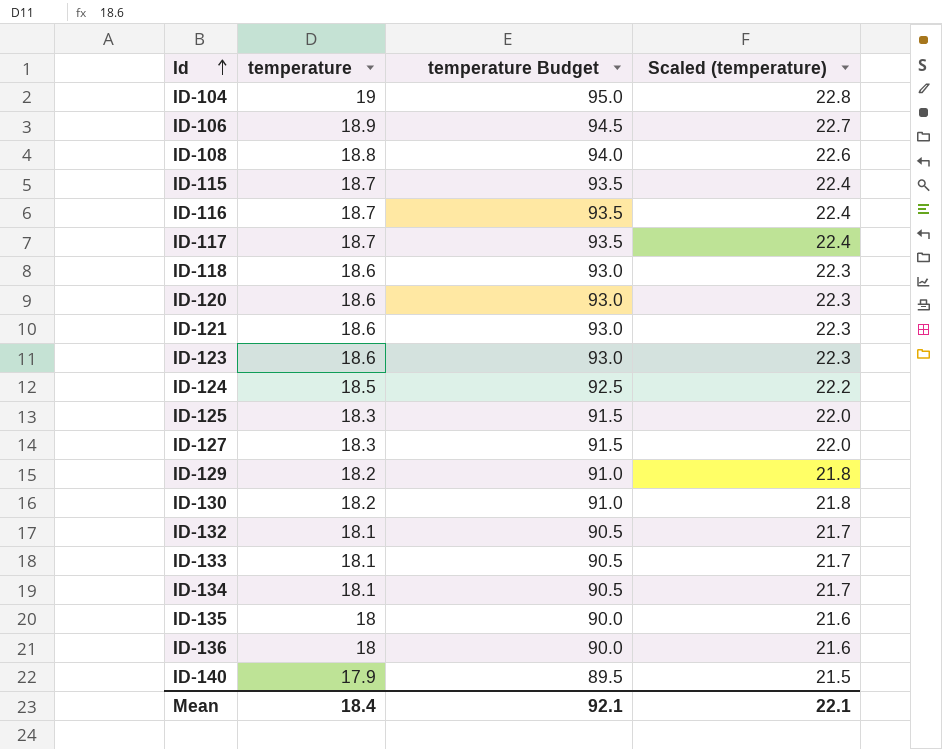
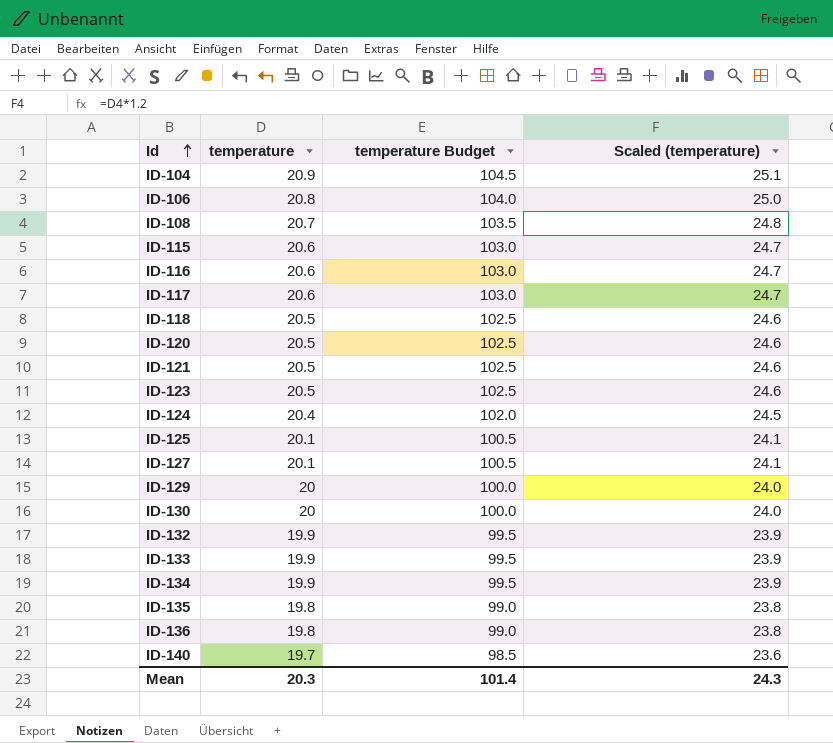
ID-104 | temperature: 19 -> 20.9
ID-104 | temperature Budget: 95.0 -> 104.5
ID-104 | Scaled (temperature): 22.8 -> 25.1
ID-106 | temperature: 18.9 -> 20.8
ID-106 | temperature Budget: 94.5 -> 104.0
ID-106 | Scaled (temperature): 22.7 -> 25.0
ID-108 | temperature: 18.8 -> 20.7
ID-108 | temperature Budget: 94.0 -> 103.5
ID-108 | Scaled (temperature): 22.6 -> 24.8
ID-115 | temperature: 18.7 -> 20.6
ID-115 | temperature Budget: 93.5 -> 103.0
ID-115 | Scaled (temperature): 22.4 -> 24.7
ID-116 | temperature: 18.7 -> 20.6
ID-116 | temperature Budget: 93.5 -> 103.0
ID-116 | Scaled (temperature): 22.4 -> 24.7
ID-117 | temperature: 18.7 -> 20.6
ID-117 | temperature Budget: 93.5 -> 103.0
ID-117 | Scaled (temperature): 22.4 -> 24.7
ID-118 | temperature: 18.6 -> 20.5
ID-118 | temperature Budget: 93.0 -> 102.5
ID-118 | Scaled (temperature): 22.3 -> 24.6
ID-120 | temperature: 18.6 -> 20.5
ID-120 | temperature Budget: 93.0 -> 102.5
ID-120 | Scaled (temperature): 22.3 -> 24.6
ID-121 | temperature: 18.6 -> 20.5
ID-121 | temperature Budget: 93.0 -> 102.5
ID-121 | Scaled (temperature): 22.3 -> 24.6
ID-123 | temperature: 18.6 -> 20.5
ID-123 | temperature Budget: 93.0 -> 102.5
ID-123 | Scaled (temperature): 22.3 -> 24.6
ID-124 | temperature: 18.5 -> 20.4
ID-124 | temperature Budget: 92.5 -> 102.0
ID-124 | Scaled (temperature): 22.2 -> 24.5
ID-125 | temperature: 18.3 -> 20.1
ID-125 | temperature Budget: 91.5 -> 100.5
ID-125 | Scaled (temperature): 22.0 -> 24.1
ID-127 | temperature: 18.3 -> 20.1
ID-127 | temperature Budget: 91.5 -> 100.5
ID-127 | Scaled (temperature): 22.0 -> 24.1
ID-129 | temperature: 18.2 -> 20
ID-129 | temperature Budget: 91.0 -> 100.0
ID-129 | Scaled (temperature): 21.8 -> 24.0
ID-130 | temperature: 18.2 -> 20
ID-130 | temperature Budget: 91.0 -> 100.0
ID-130 | Scaled (temperature): 21.8 -> 24.0
ID-132 | temperature: 18.1 -> 19.9
ID-132 | temperature Budget: 90.5 -> 99.5
ID-132 | Scaled (temperature): 21.7 -> 23.9
ID-133 | temperature: 18.1 -> 19.9
ID-133 | temperature Budget: 90.5 -> 99.5
ID-133 | Scaled (temperature): 21.7 -> 23.9
ID-134 | temperature: 18.1 -> 19.9
ID-134 | temperature Budget: 90.5 -> 99.5
ID-134 | Scaled (temperature): 21.7 -> 23.9
ID-135 | temperature: 18 -> 19.8
ID-135 | temperature Budget: 90.0 -> 99.0
ID-135 | Scaled (temperature): 21.6 -> 23.8
ID-136 | temperature: 18 -> 19.8
ID-136 | temperature Budget: 90.0 -> 99.0
ID-136 | Scaled (temperature): 21.6 -> 23.8
ID-140 | temperature: 17.9 -> 19.7
ID-140 | temperature Budget: 89.5 -> 98.5
ID-140 | Scaled (temperature): 21.5 -> 23.6
Mean | temperature: 18.4 -> 20.3
Mean | temperature Budget: 92.1 -> 101.4
Mean | Scaled (temperature): 22.1 -> 24.3

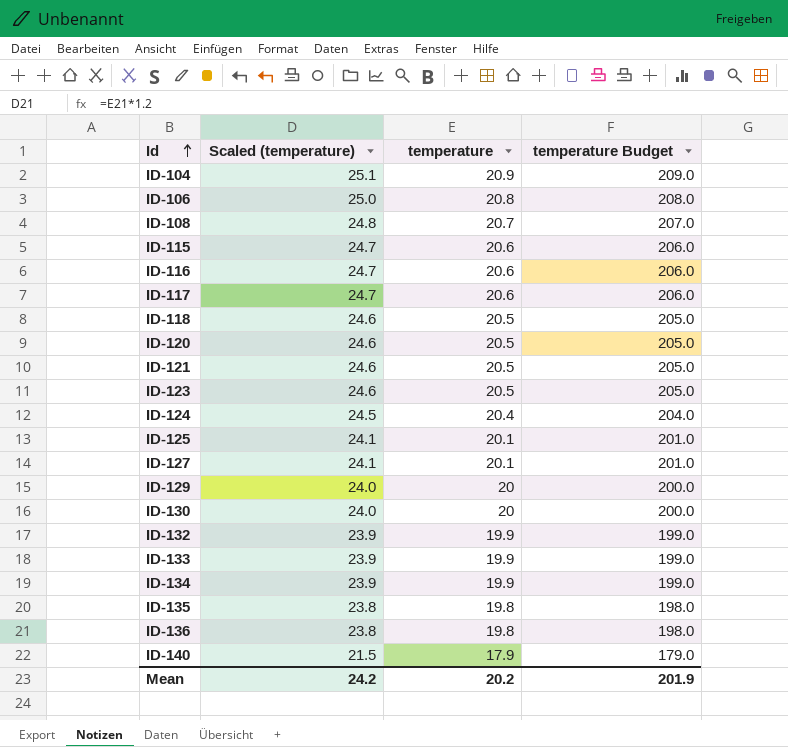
column Scaled (temperature) | position: 4 -> 2
column temperature Budget | formula: [temperature] * 5 -> [temperature] * 10
ID-140 | Scaled (temperature): 23.6 -> 21.5
ID-140 | temperature: 19.7 -> 17.9
Mean | Scaled (temperature): 24.3 -> 24.2
Mean | temperature: 20.3 -> 20.2
Mean | temperature Budget: 101.4 -> 201.9

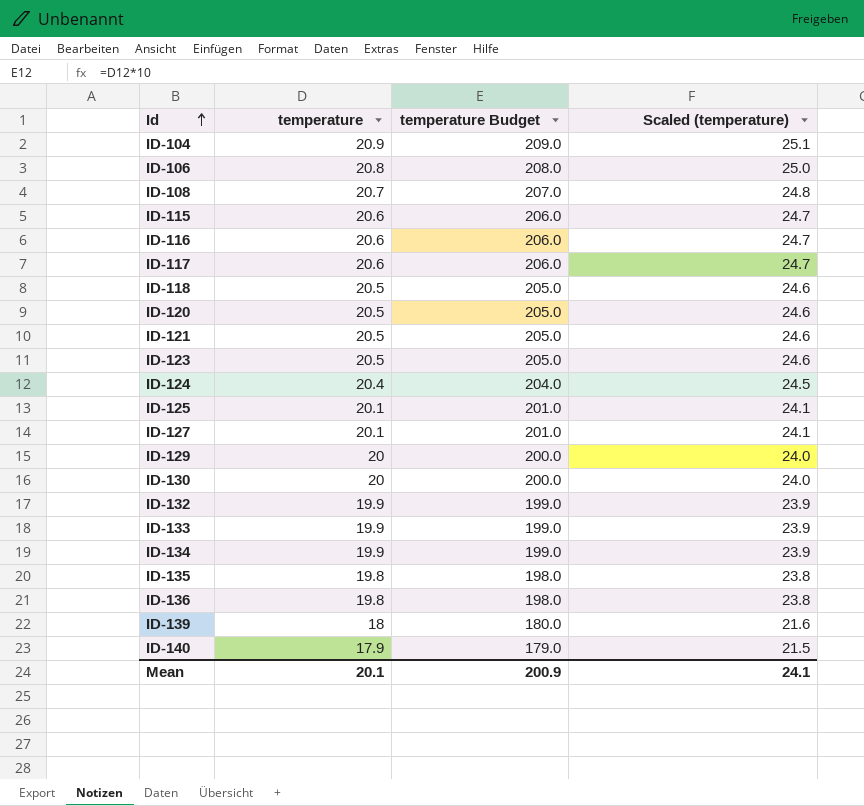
column Scaled (temperature) | position: 2 -> 4
row ID-139: none -> 18 | 180.0 | 21.6
Mean | temperature: 20.2 -> 20.1
Mean | temperature Budget: 201.9 -> 200.9
Mean | Scaled (temperature): 24.2 -> 24.1

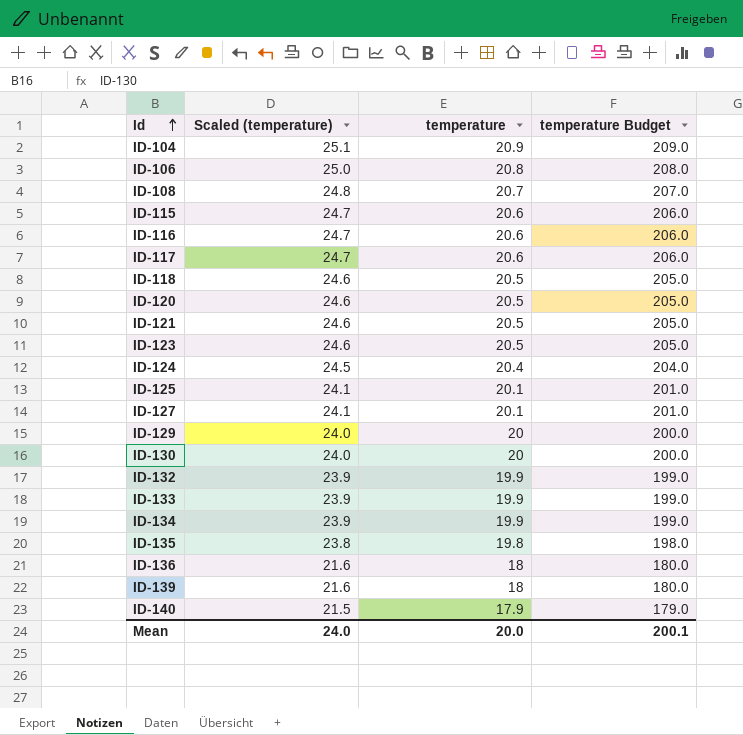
column Scaled (temperature) | position: 4 -> 2
ID-136 | Scaled (temperature): 23.8 -> 21.6
ID-136 | temperature: 19.8 -> 18
ID-136 | temperature Budget: 198.0 -> 180.0
Mean | Scaled (temperature): 24.1 -> 24.0
Mean | temperature: 20.1 -> 20.0
Mean | temperature Budget: 200.9 -> 200.1

